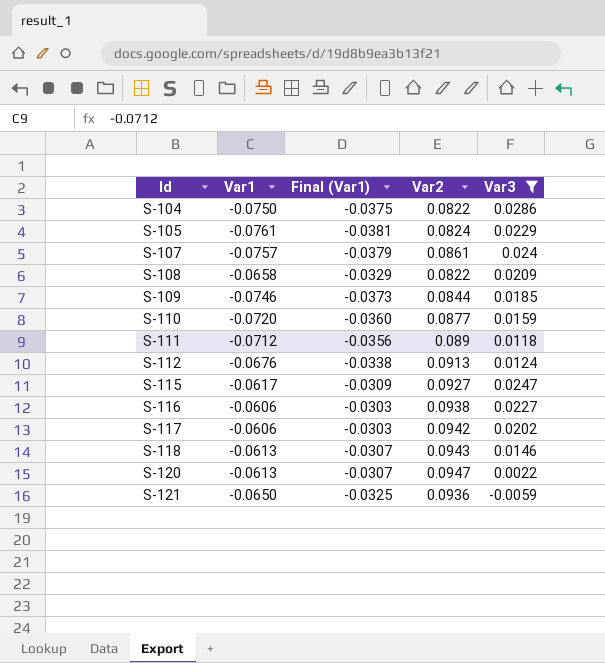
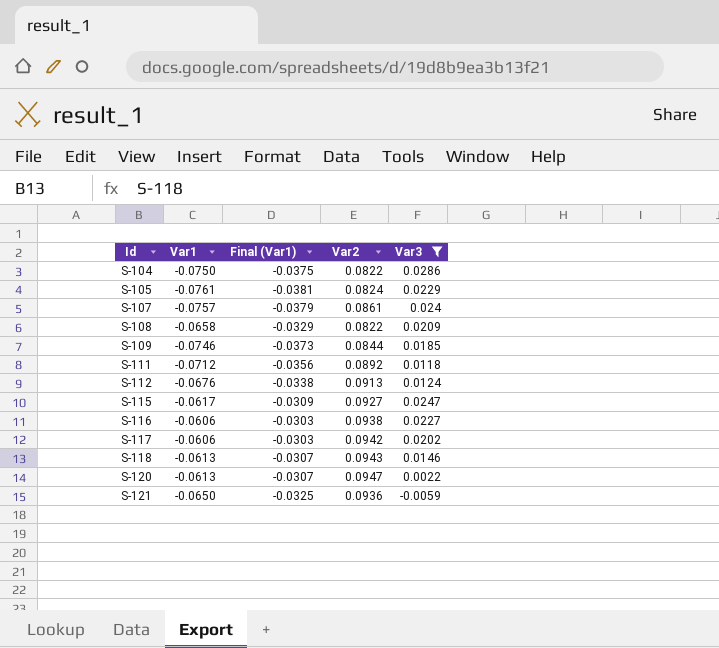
row S-110: -0.0720 | -0.0360 | 0.0877 | 0.0159 -> none
S-111 | Var2: 0.089 -> 0.0892

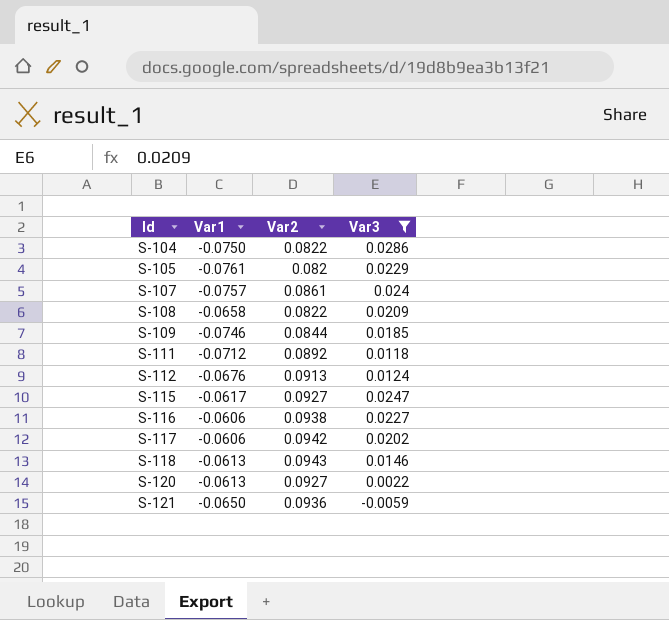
column Final (Var1) | formula: [Var1] * 0.5 -> none
S-105 | Var2: 0.0824 -> 0.082
S-120 | Var2: 0.0947 -> 0.0927

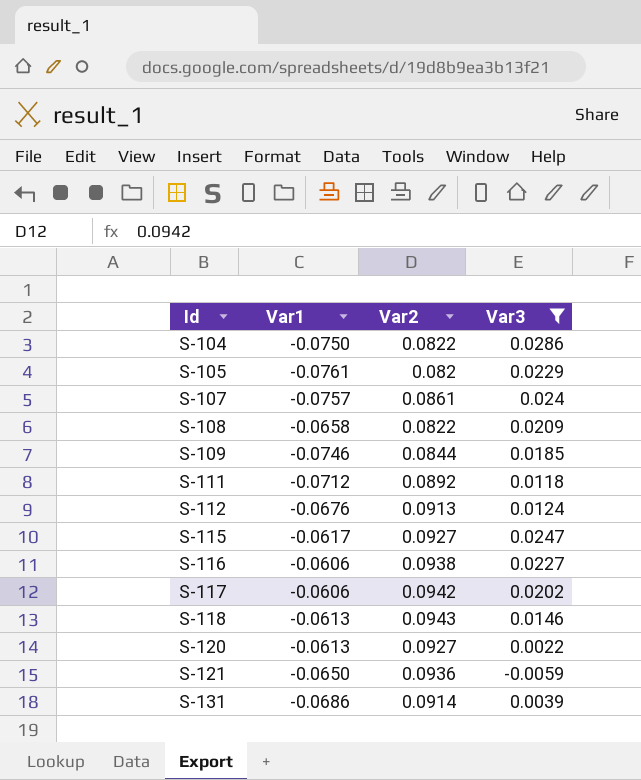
row S-131: none -> -0.0686 | 0.0914 | 0.0039

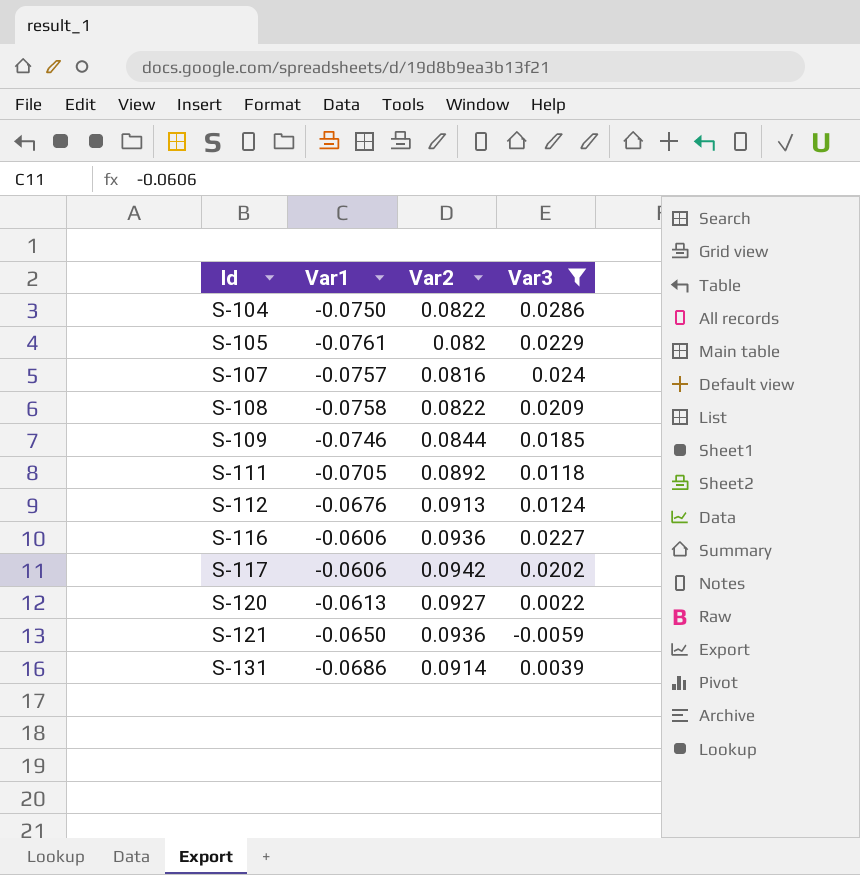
row S-115: -0.0617 | 0.0927 | 0.0247 -> none
row S-118: -0.0613 | 0.0943 | 0.0146 -> none
S-107 | Var2: 0.0861 -> 0.0816
S-108 | Var1: -0.0658 -> -0.0758
S-111 | Var1: -0.0712 -> -0.0705
S-116 | Var2: 0.0938 -> 0.0936

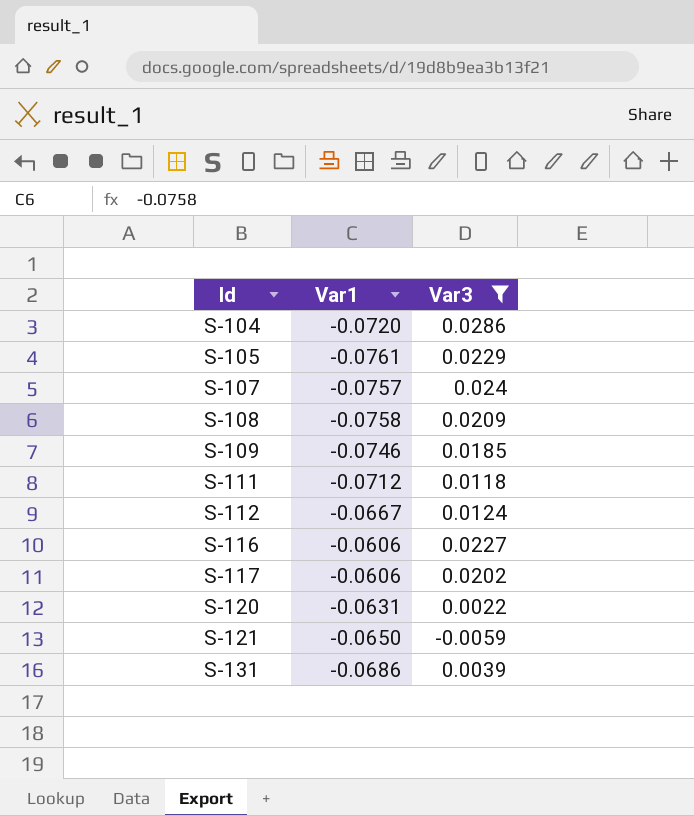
column Var2 | position: 3 -> none
S-104 | Var1: -0.0750 -> -0.0720
S-111 | Var1: -0.0705 -> -0.0712
S-112 | Var1: -0.0676 -> -0.0667
S-120 | Var1: -0.0613 -> -0.0631

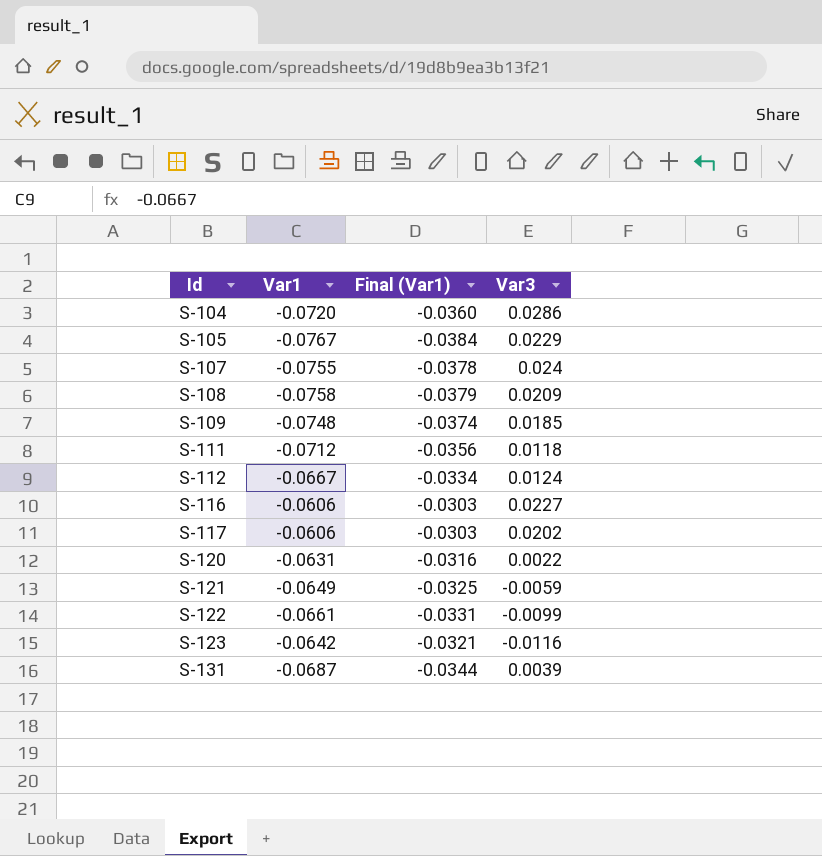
filter: Var3 >= -0.0059 -> none
column Final (Var1) | formula: none -> [Var1] * 0.5
S-105 | Var1: -0.0761 -> -0.0767
S-107 | Var1: -0.0757 -> -0.0755
S-109 | Var1: -0.0746 -> -0.0748
S-121 | Var1: -0.0650 -> -0.0649
S-131 | Var1: -0.0686 -> -0.0687

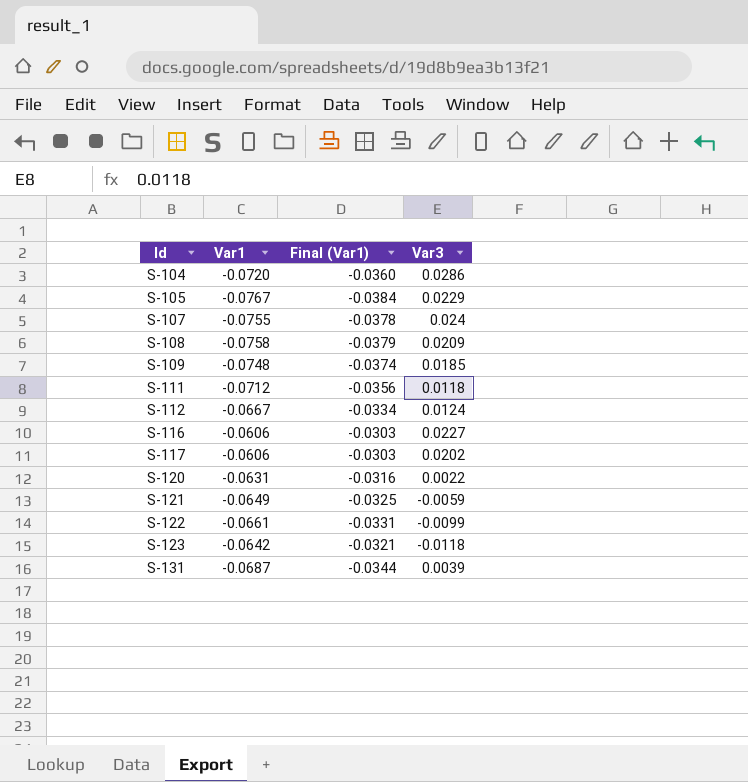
S-123 | Var3: -0.0116 -> -0.0118

